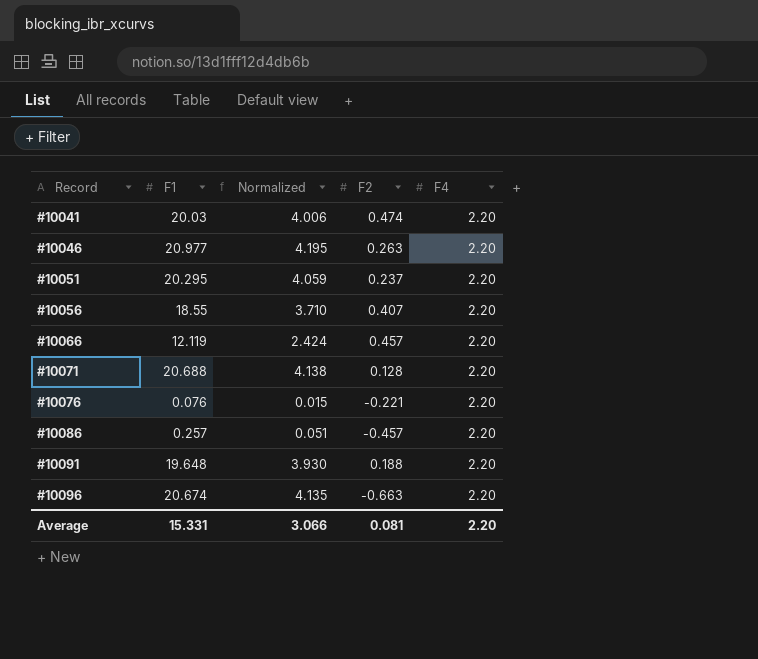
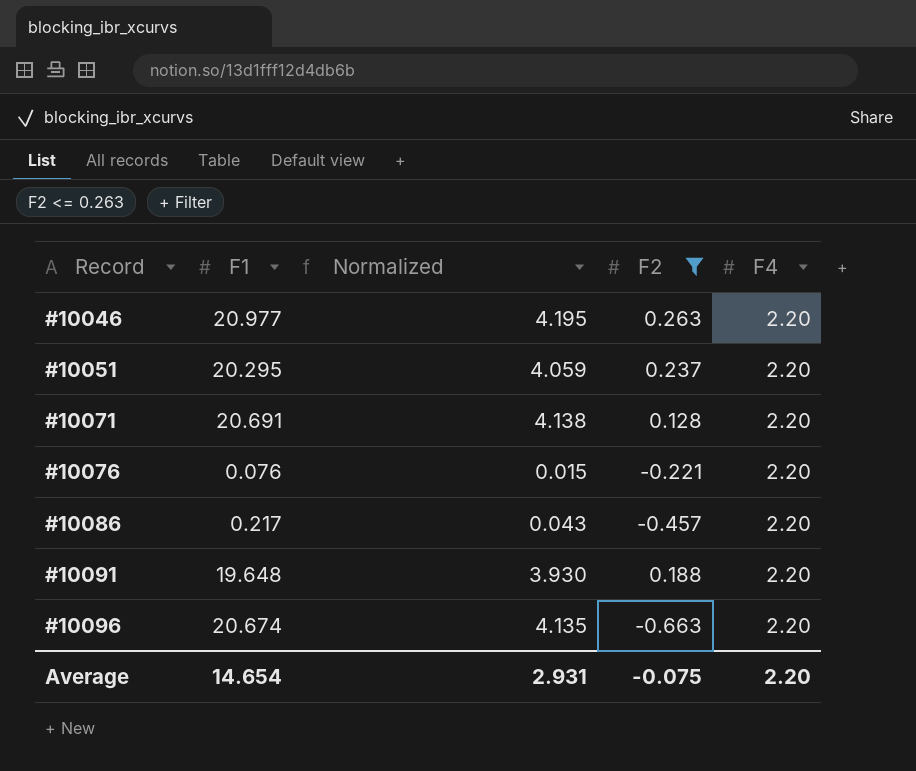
filter: none -> F2 <= 0.263
#10071 | F1: 20.688 -> 20.691
#10086 | F1: 0.257 -> 0.217
#10086 | Normalized: 0.051 -> 0.043
Average | F1: 15.331 -> 14.654
Average | Normalized: 3.066 -> 2.931
Average | F2: 0.081 -> -0.075

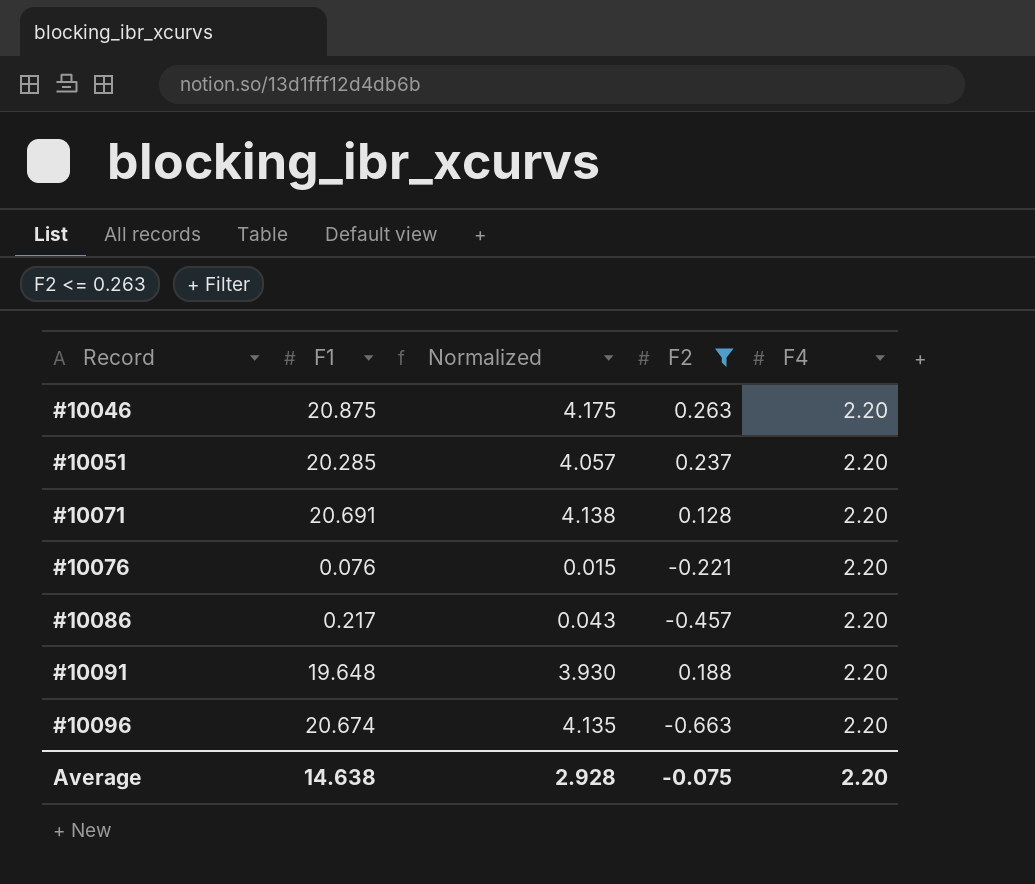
#10046 | F1: 20.977 -> 20.875
#10046 | Normalized: 4.195 -> 4.175
#10051 | F1: 20.295 -> 20.285
#10051 | Normalized: 4.059 -> 4.057
Average | F1: 14.654 -> 14.638
Average | Normalized: 2.931 -> 2.928

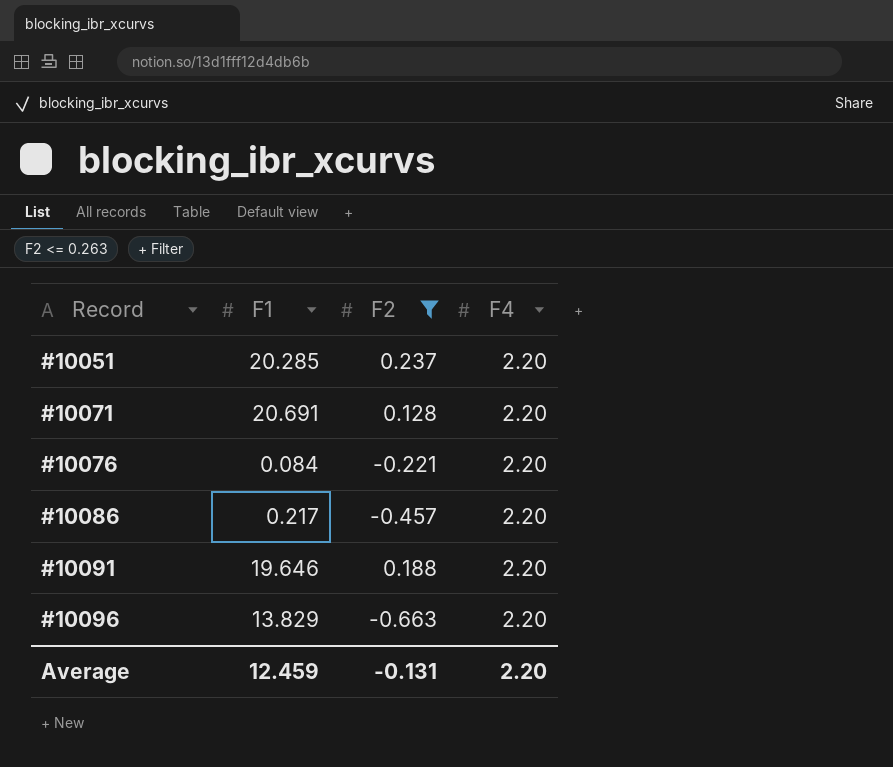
column Normalized | formula: [F1] * 0.2 -> none
row #10046: 20.875 | 4.175 | 0.263 | 2.20 -> none
#10076 | F1: 0.076 -> 0.084
#10091 | F1: 19.648 -> 19.646
#10096 | F1: 20.674 -> 13.829
Average | F1: 14.638 -> 12.459
Average | F2: -0.075 -> -0.131

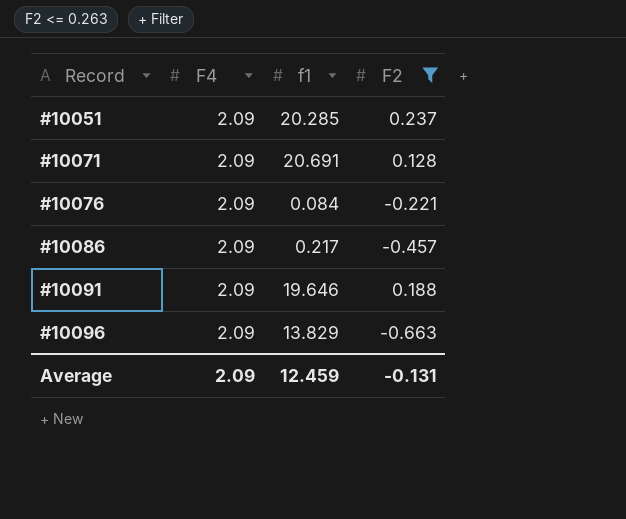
column F4 | position: 4 -> 2
column name: F1 -> f1
#10051 | F4: 2.20 -> 2.09
#10071 | F4: 2.20 -> 2.09
#10076 | F4: 2.20 -> 2.09
#10086 | F4: 2.20 -> 2.09
#10091 | F4: 2.20 -> 2.09
#10096 | F4: 2.20 -> 2.09
Average | F4: 2.20 -> 2.09

